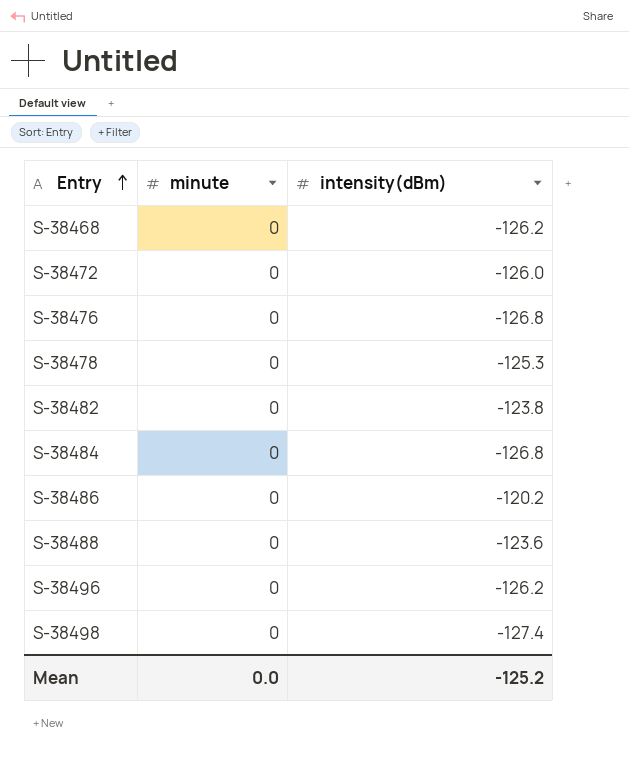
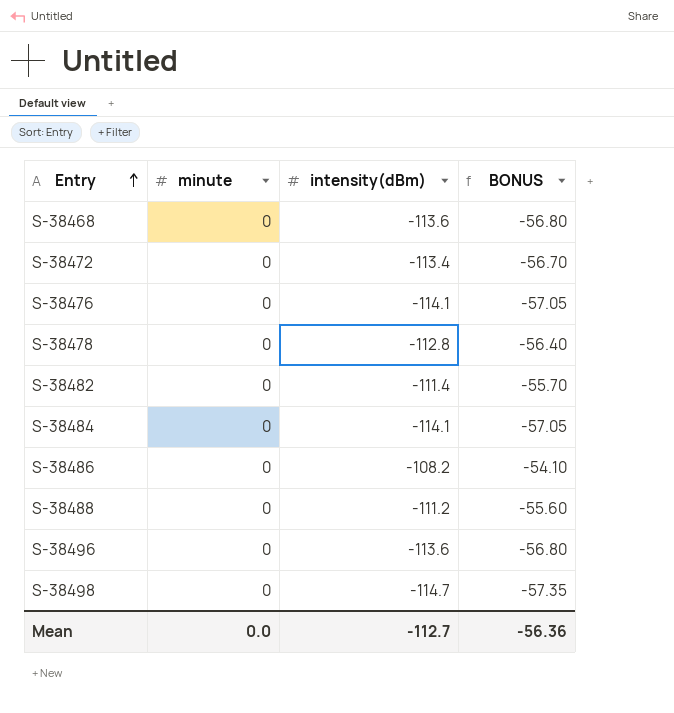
column BONUS | formula: none -> [intensity(dBm)] * 0.5
S-38468 | intensity(dBm): -126.2 -> -113.6
S-38472 | intensity(dBm): -126.0 -> -113.4
S-38476 | intensity(dBm): -126.8 -> -114.1
S-38478 | intensity(dBm): -125.3 -> -112.8
S-38482 | intensity(dBm): -123.8 -> -111.4
S-38484 | intensity(dBm): -126.8 -> -114.1
S-38486 | intensity(dBm): -120.2 -> -108.2
S-38488 | intensity(dBm): -123.6 -> -111.2
S-38496 | intensity(dBm): -126.2 -> -113.6
S-38498 | intensity(dBm): -127.4 -> -114.7
Mean | intensity(dBm): -125.2 -> -112.7

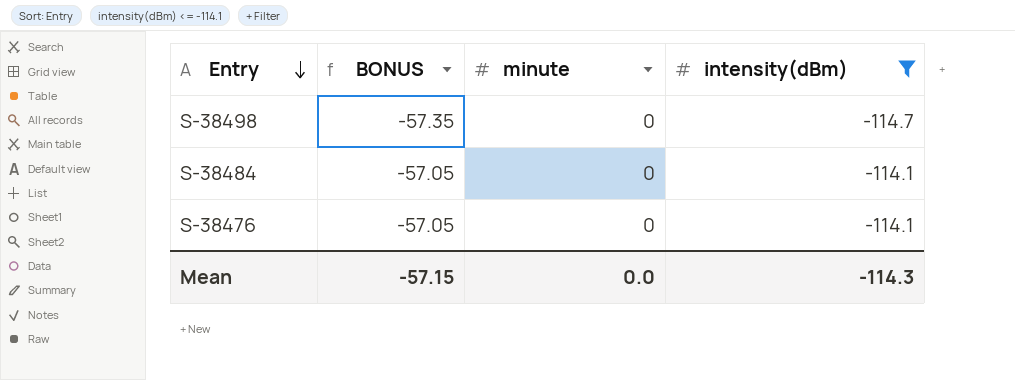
filter: none -> intensity(dBm) <= -114.1
row order: Entry ascending -> Entry descending
column BONUS | position: 4 -> 2
Mean | BONUS: -56.36 -> -57.15
Mean | intensity(dBm): -112.7 -> -114.3

